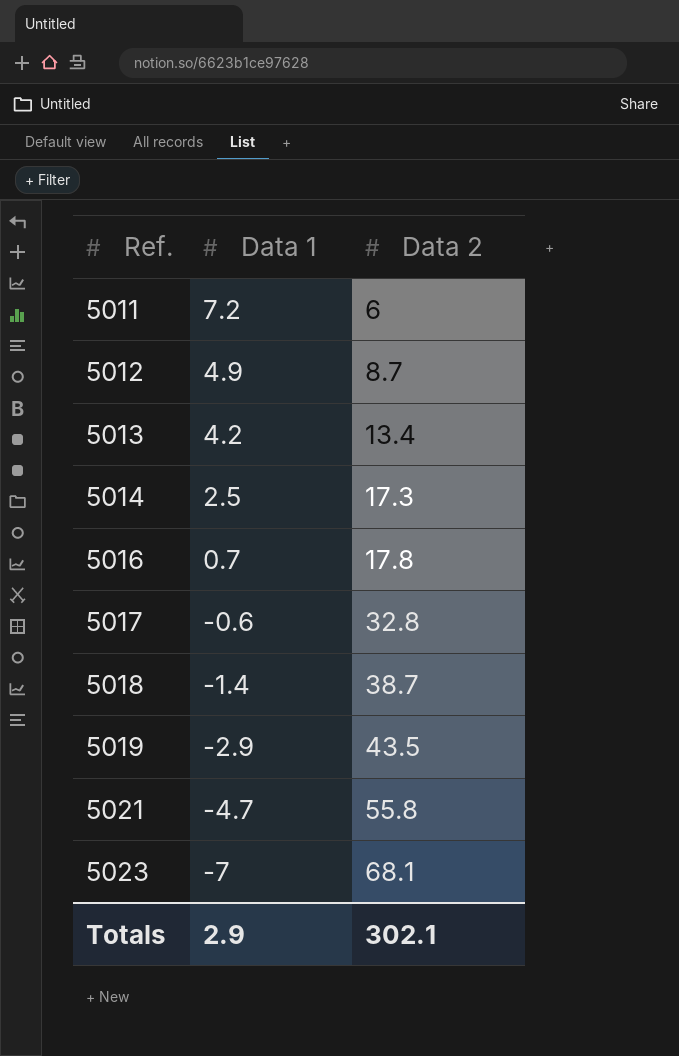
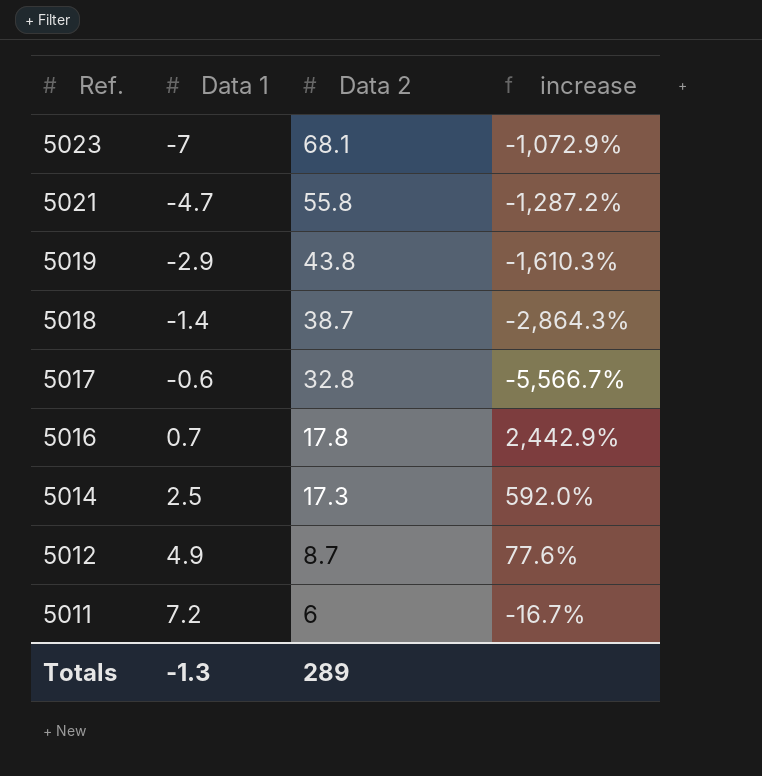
row order: Ref. ascending -> Ref. descending
column increase | formula: none -> ([Data 2] - [Data 1]) / [Data 1]
row 5013: 4.2 | 13.4 -> none
5019 | Data 2: 43.5 -> 43.8
Totals | Data 1: 2.9 -> -1.3
Totals | Data 2: 302.1 -> 289

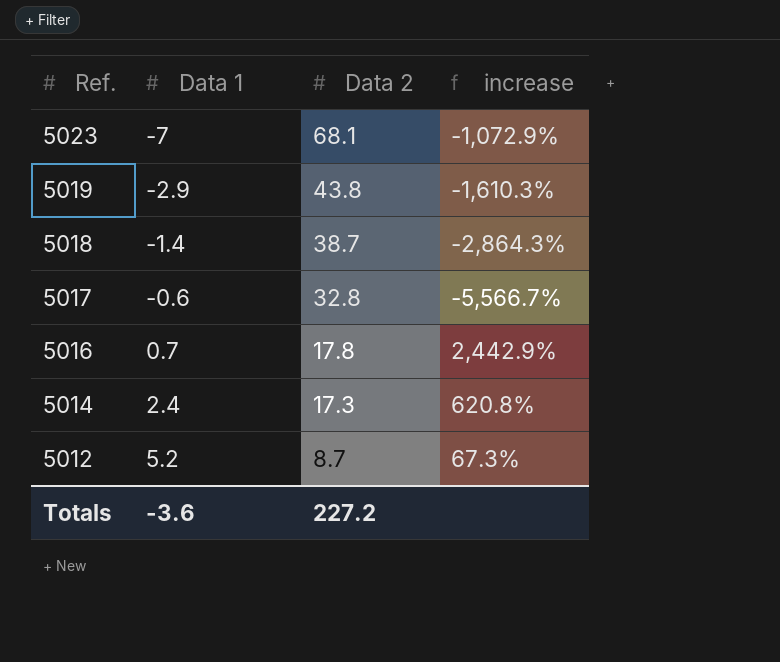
row 5021: -4.7 | 55.8 | -1,287.2% -> none
row 5011: 7.2 | 6 | -16.7% -> none
5014 | Data 1: 2.5 -> 2.4
5014 | increase: 592.0% -> 620.8%
5012 | Data 1: 4.9 -> 5.2
5012 | increase: 77.6% -> 67.3%
Totals | Data 1: -1.3 -> -3.6
Totals | Data 2: 289 -> 227.2

